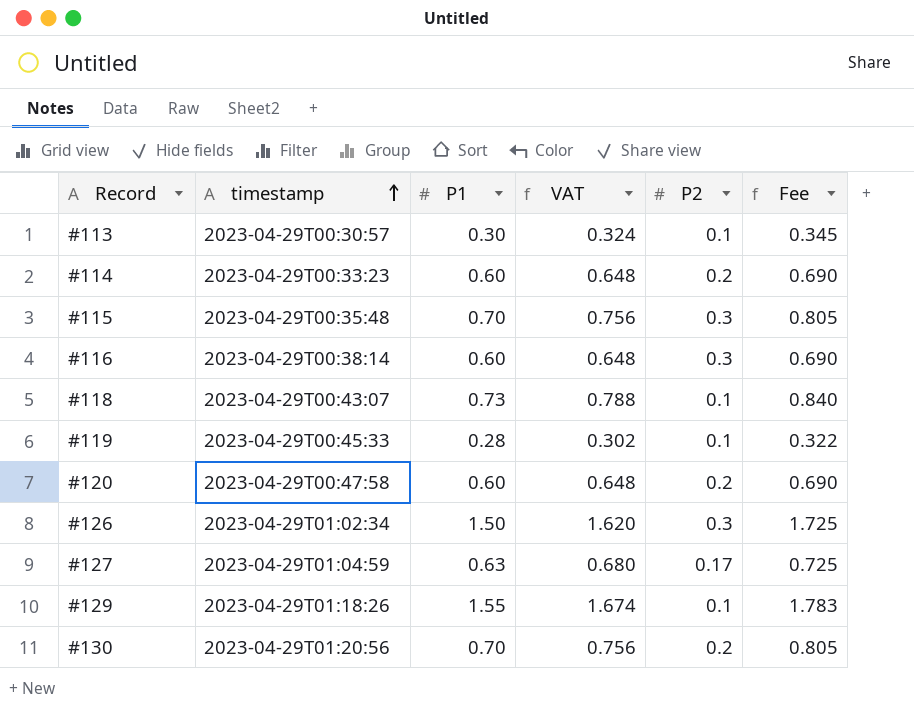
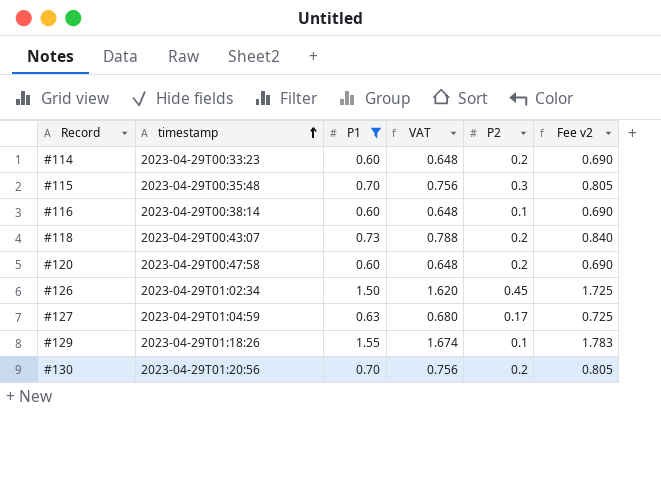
filter: none -> P1 >= 0.60
column name: Fee -> Fee v2
#116 | P2: 0.3 -> 0.1
#118 | P2: 0.1 -> 0.2
#126 | P2: 0.3 -> 0.45

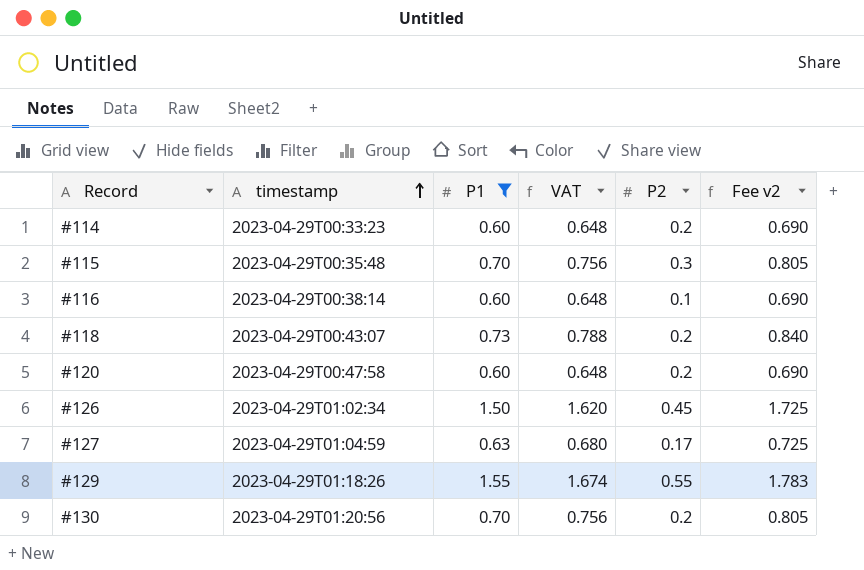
#129 | P2: 0.1 -> 0.55

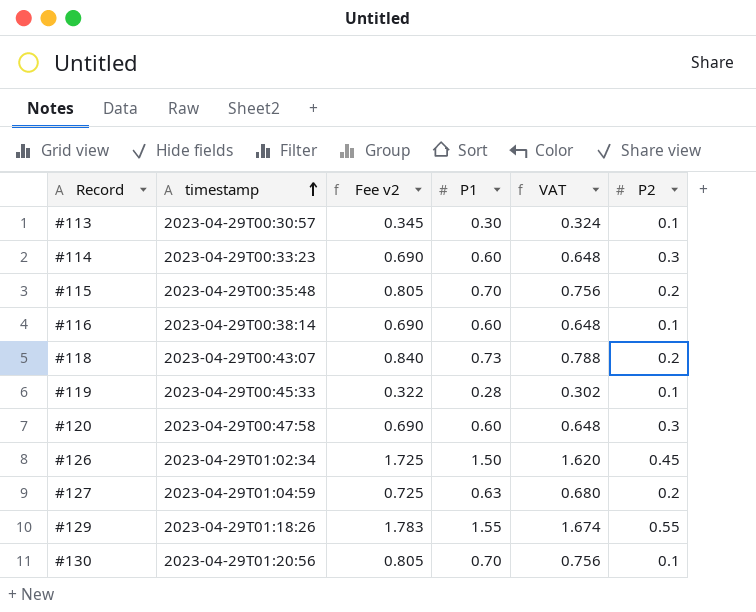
filter: P1 >= 0.60 -> none
column Fee v2 | position: 6 -> 3
#114 | P2: 0.2 -> 0.3
#115 | P2: 0.3 -> 0.2
#120 | P2: 0.2 -> 0.3
#127 | P2: 0.17 -> 0.2
#130 | P2: 0.2 -> 0.1

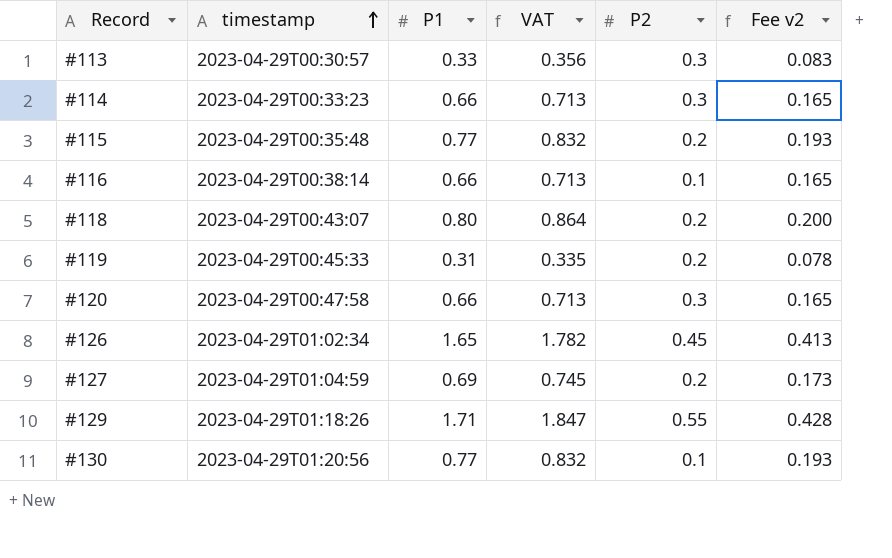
column Fee v2 | formula: [P1] * 1.15 -> [P1] * 0.25
column Fee v2 | position: 3 -> 6
#113 | P1: 0.30 -> 0.33
#113 | VAT: 0.324 -> 0.356
#113 | P2: 0.1 -> 0.3
#114 | P1: 0.60 -> 0.66
#114 | VAT: 0.648 -> 0.713
#115 | P1: 0.70 -> 0.77
#115 | VAT: 0.756 -> 0.832
#116 | P1: 0.60 -> 0.66
#116 | VAT: 0.648 -> 0.713
#118 | P1: 0.73 -> 0.80
#118 | VAT: 0.788 -> 0.864
#119 | P1: 0.28 -> 0.31
#119 | VAT: 0.302 -> 0.335
#119 | P2: 0.1 -> 0.2
#120 | P1: 0.60 -> 0.66
#120 | VAT: 0.648 -> 0.713
#126 | P1: 1.50 -> 1.65
#126 | VAT: 1.620 -> 1.782
#127 | P1: 0.63 -> 0.69
#127 | VAT: 0.680 -> 0.745
#129 | P1: 1.55 -> 1.71
#129 | VAT: 1.674 -> 1.847
#130 | P1: 0.70 -> 0.77
#130 | VAT: 0.756 -> 0.832

